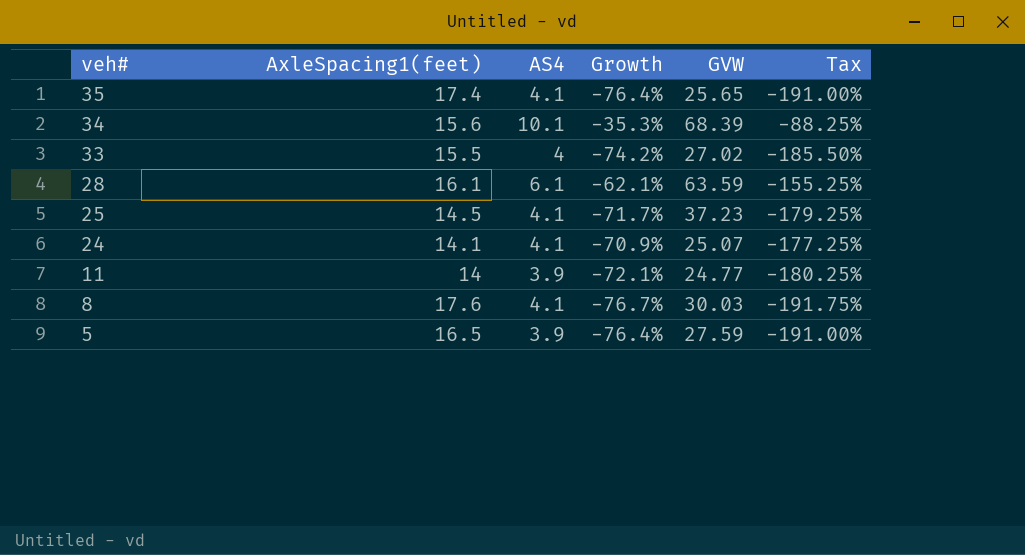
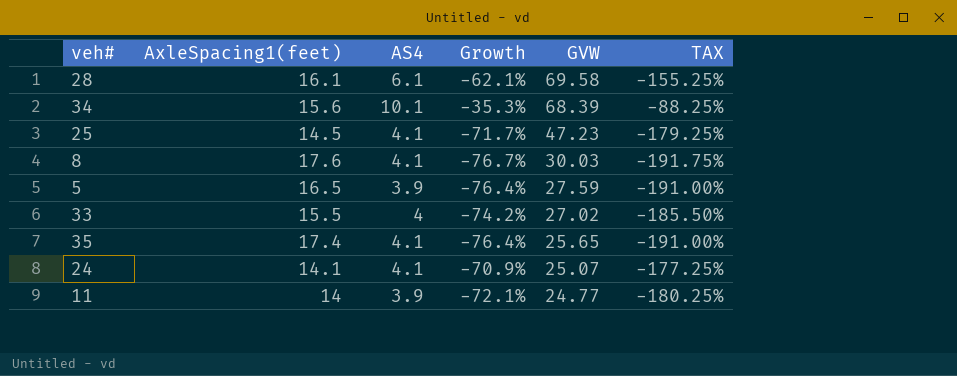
row order: veh# descending -> GVW descending
column name: Tax -> TAX
28 | GVW: 63.59 -> 69.58
25 | GVW: 37.23 -> 47.23

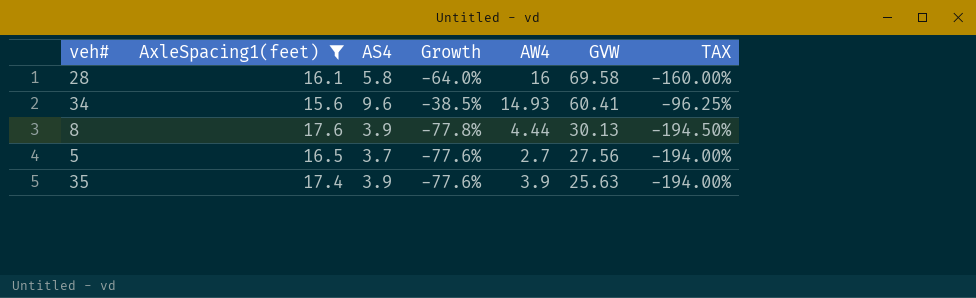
filter: none -> AxleSpacing1(feet) >= 15.6
column AW4 | position: none -> 5
28 | AS4: 6.1 -> 5.8
28 | Growth: -62.1% -> -64.0%
28 | TAX: -155.25% -> -160.00%
34 | AS4: 10.1 -> 9.6
34 | Growth: -35.3% -> -38.5%
34 | GVW: 68.39 -> 60.41
34 | TAX: -88.25% -> -96.25%
8 | AS4: 4.1 -> 3.9
8 | Growth: -76.7% -> -77.8%
8 | GVW: 30.03 -> 30.13
8 | TAX: -191.75% -> -194.50%
5 | AS4: 3.9 -> 3.7
5 | Growth: -76.4% -> -77.6%
5 | GVW: 27.59 -> 27.56
5 | TAX: -191.00% -> -194.00%
35 | AS4: 4.1 -> 3.9
35 | Growth: -76.4% -> -77.6%
35 | GVW: 25.65 -> 25.63
35 | TAX: -191.00% -> -194.00%

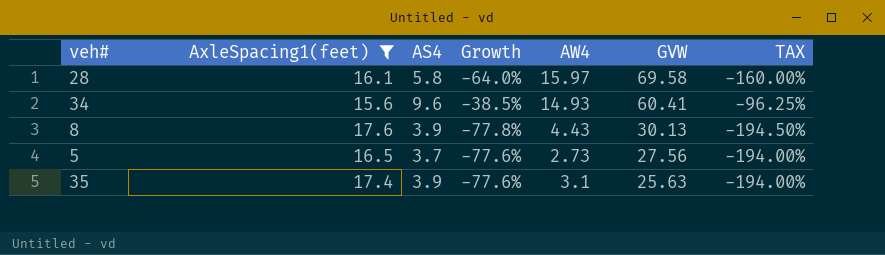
28 | AW4: 16 -> 15.97
8 | AW4: 4.44 -> 4.43
5 | AW4: 2.7 -> 2.73
35 | AW4: 3.9 -> 3.1

